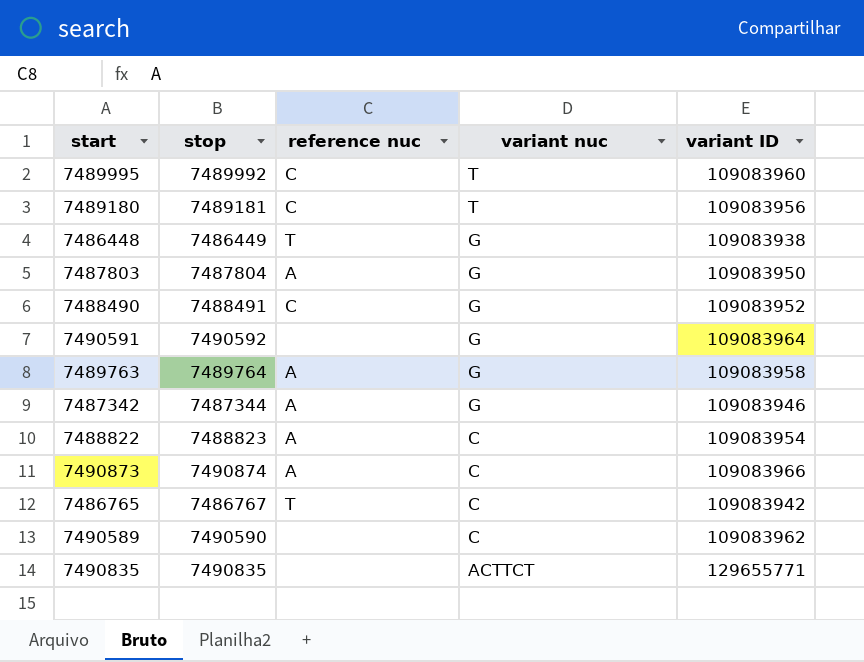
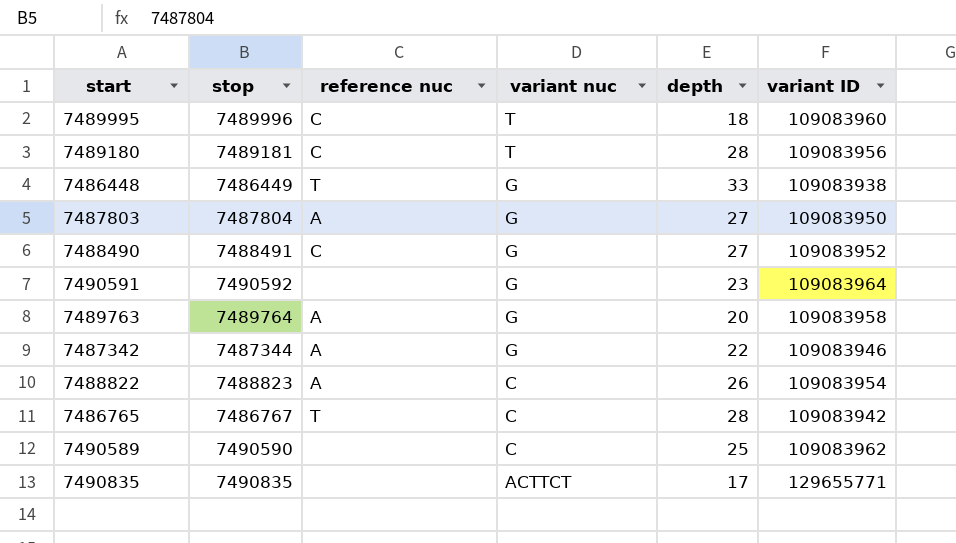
column depth | position: none -> 5
row 7490873: 7490874 | A | C | 109083966 -> none
7489995 | stop: 7489992 -> 7489996

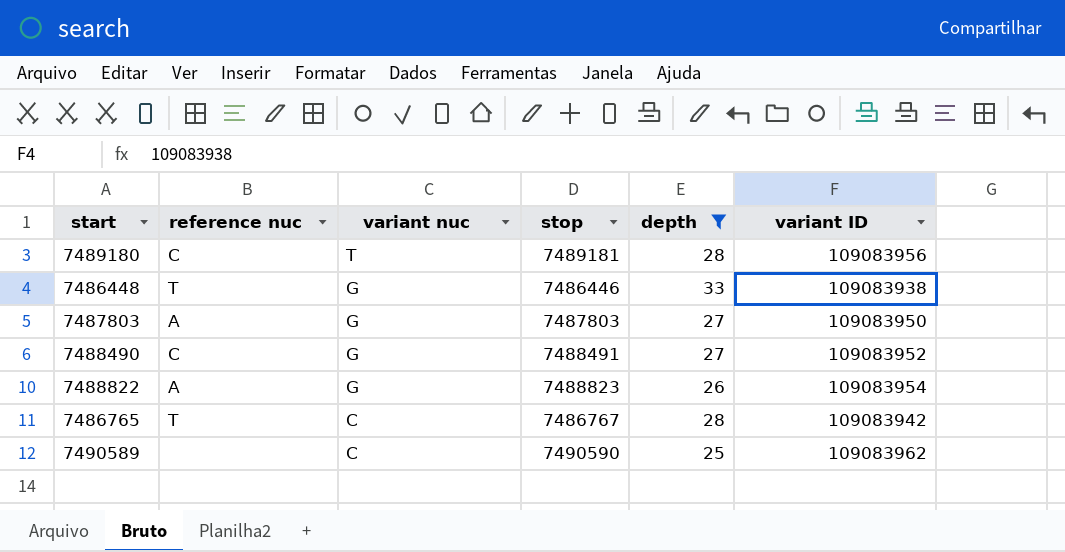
filter: none -> depth >= 25
column stop | position: 2 -> 4
7486448 | stop: 7486449 -> 7486446
7487803 | stop: 7487804 -> 7487803
7488822 | variant nuc: C -> G

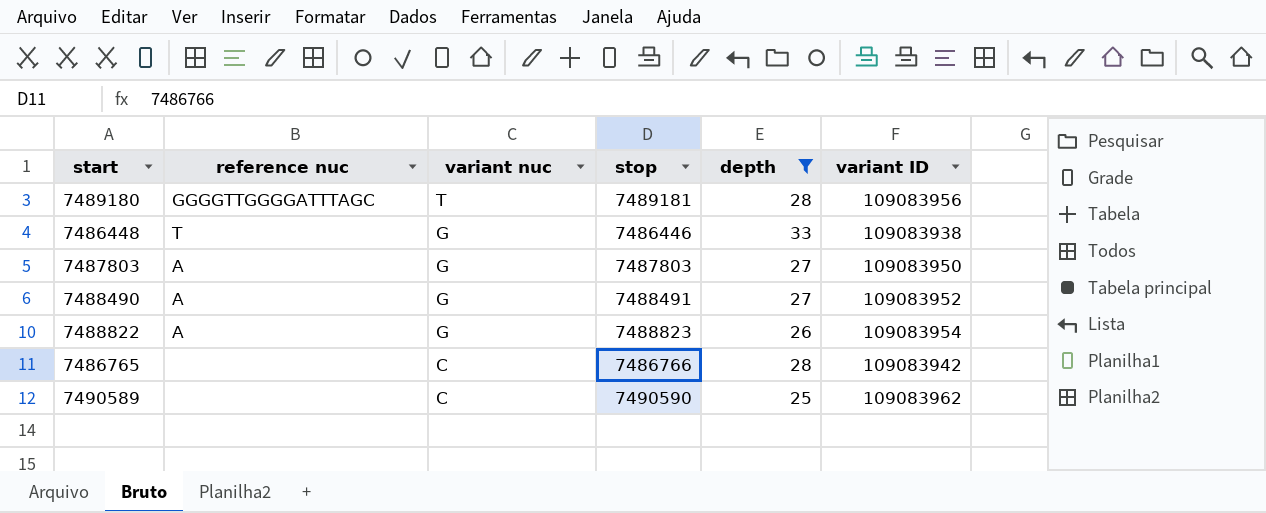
7489180 | reference nuc: C -> GGGGTTGGGGATTTAGC
7488490 | reference nuc: C -> A
7486765 | reference nuc: T -> none
7486765 | stop: 7486767 -> 7486766

